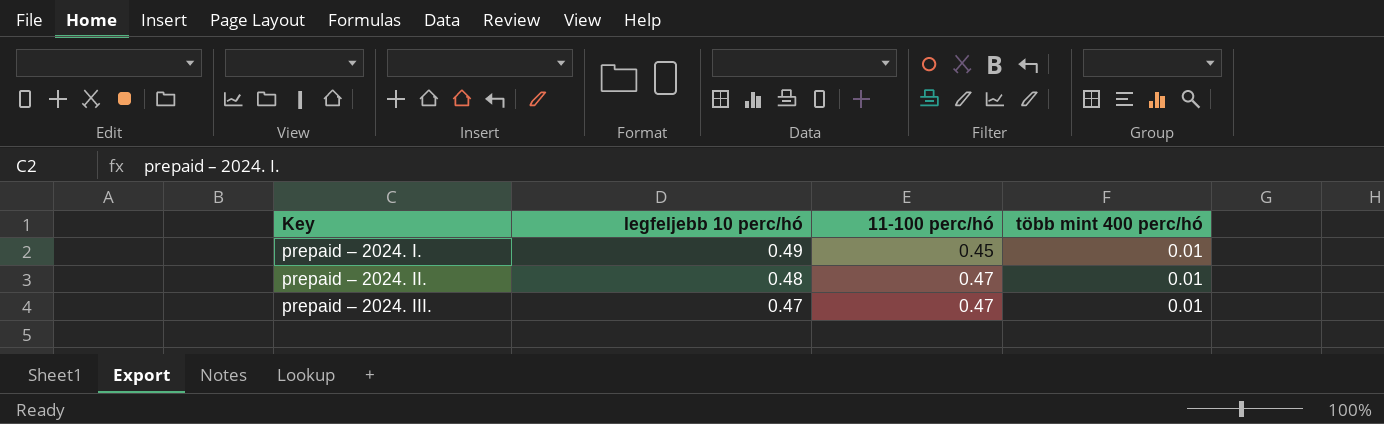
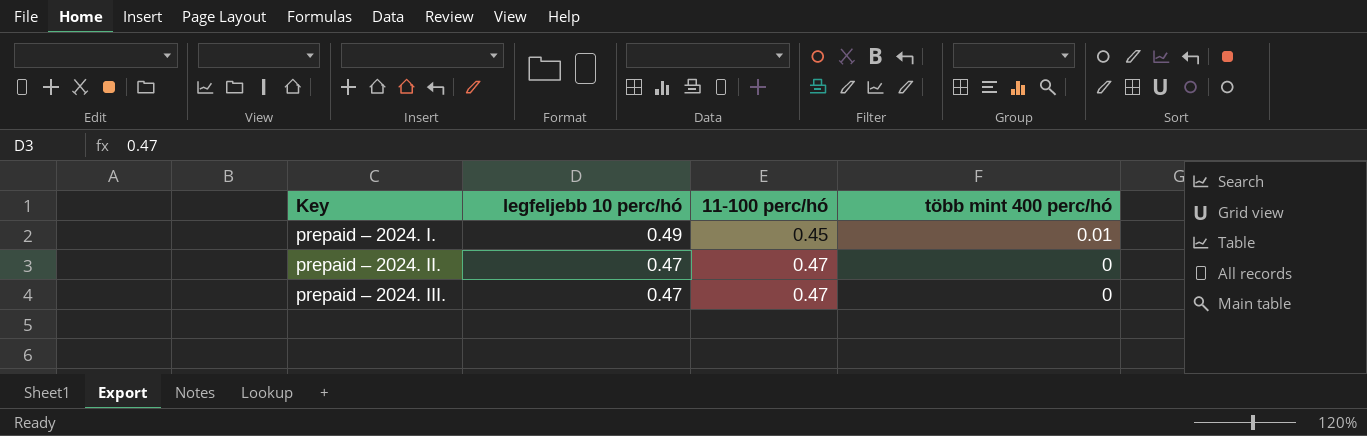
prepaid – 2024. II. | legfeljebb 10 perc/hó: 0.48 -> 0.47
prepaid – 2024. II. | több mint 400 perc/hó: 0.01 -> 0
prepaid – 2024. III. | több mint 400 perc/hó: 0.01 -> 0

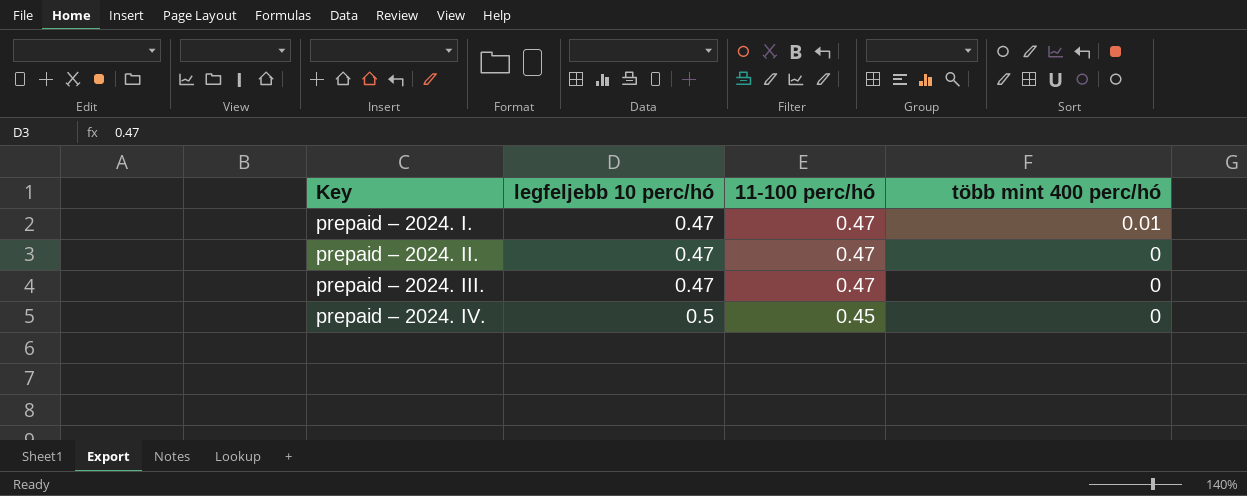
prepaid – 2024. I. | legfeljebb 10 perc/hó: 0.49 -> 0.47
prepaid – 2024. I. | 11-100 perc/hó: 0.45 -> 0.47
row prepaid – 2024. IV.: none -> 0.5 | 0.45 | 0

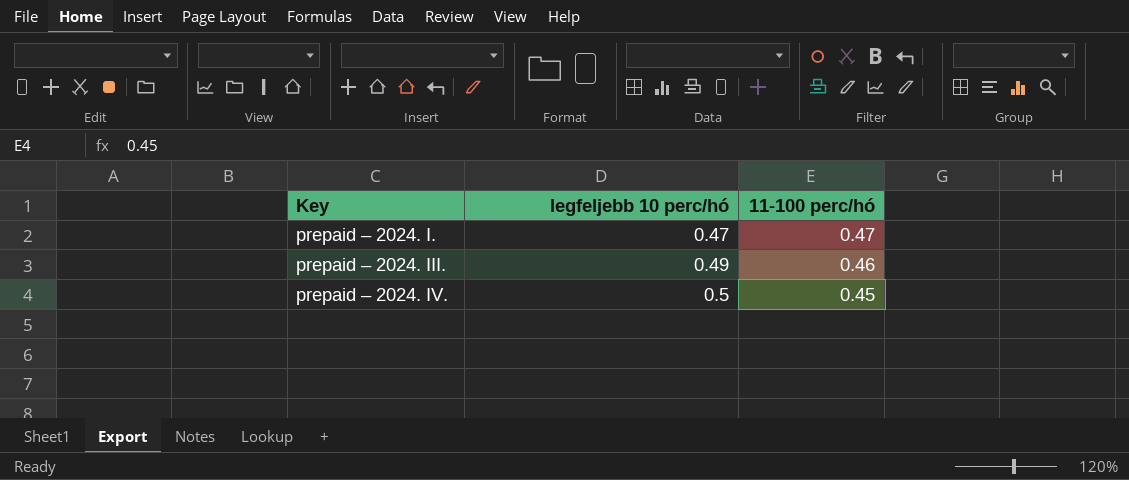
column több mint 400 perc/hó | position: 4 -> none
row prepaid – 2024. II.: 0.47 | 0.47 | 0 -> none
prepaid – 2024. III. | legfeljebb 10 perc/hó: 0.47 -> 0.49
prepaid – 2024. III. | 11-100 perc/hó: 0.47 -> 0.46

